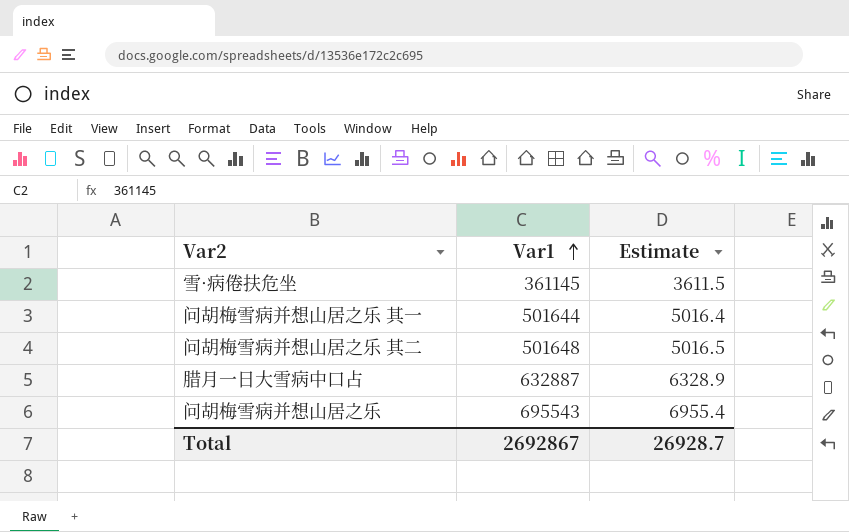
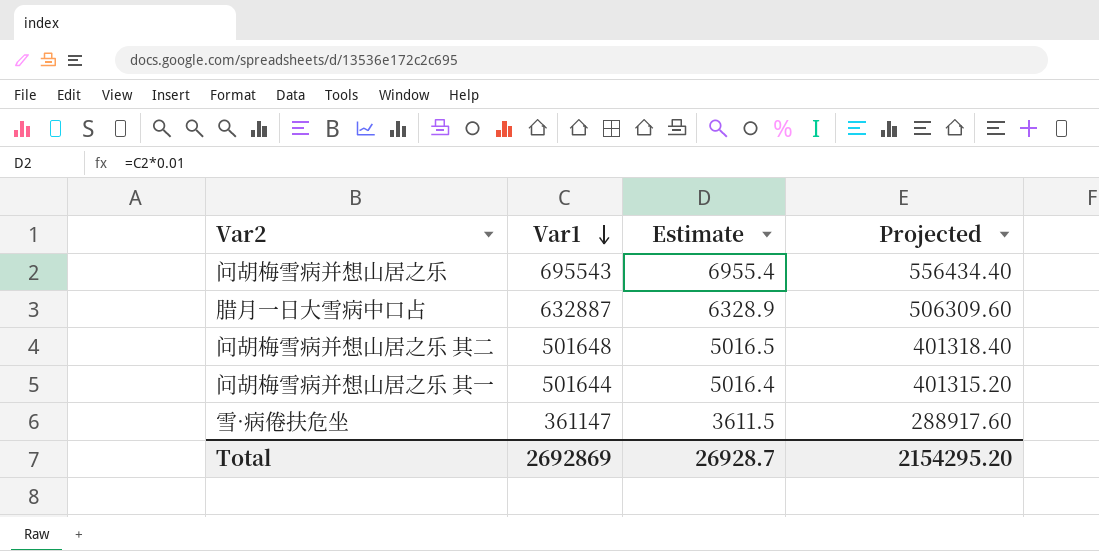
row order: Var1 ascending -> Var1 descending
column Projected | formula: none -> [Var1] * 0.8
雪·病倦扶危坐 | Var1: 361145 -> 361147
Total | Var1: 2692867 -> 2692869

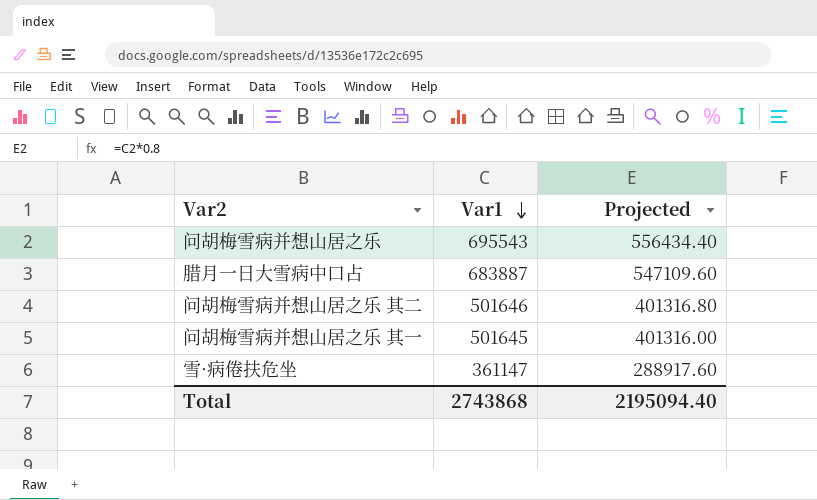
column Estimate | formula: [Var1] * 0.01 -> none
腊月一日大雪病中口占 | Var1: 632887 -> 683887
腊月一日大雪病中口占 | Projected: 506309.60 -> 547109.60
问胡梅雪病并想山居之乐 其二 | Var1: 501648 -> 501646
问胡梅雪病并想山居之乐 其二 | Projected: 401318.40 -> 401316.80
问胡梅雪病并想山居之乐 其一 | Var1: 501644 -> 501645
问胡梅雪病并想山居之乐 其一 | Projected: 401315.20 -> 401316.00
Total | Var1: 2692869 -> 2743868
Total | Projected: 2154295.20 -> 2195094.40

